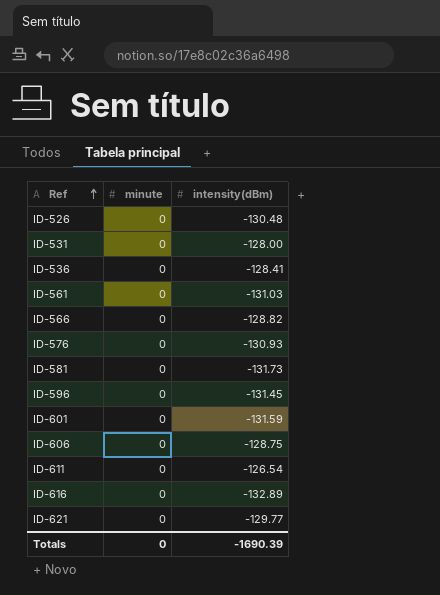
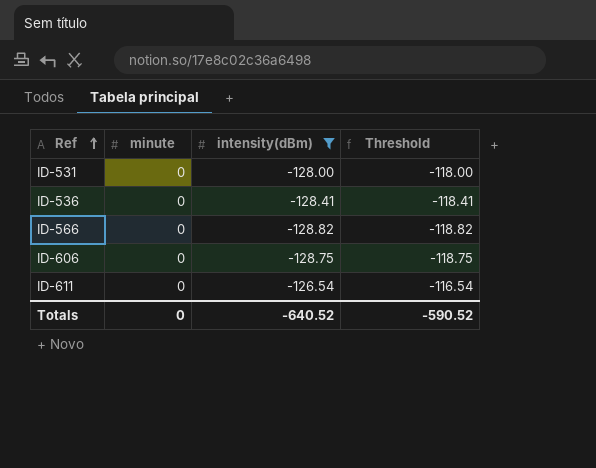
filter: none -> intensity(dBm) >= -128.82
column Threshold | formula: none -> [intensity(dBm)] + 10
Totals | intensity(dBm): -1690.39 -> -640.52

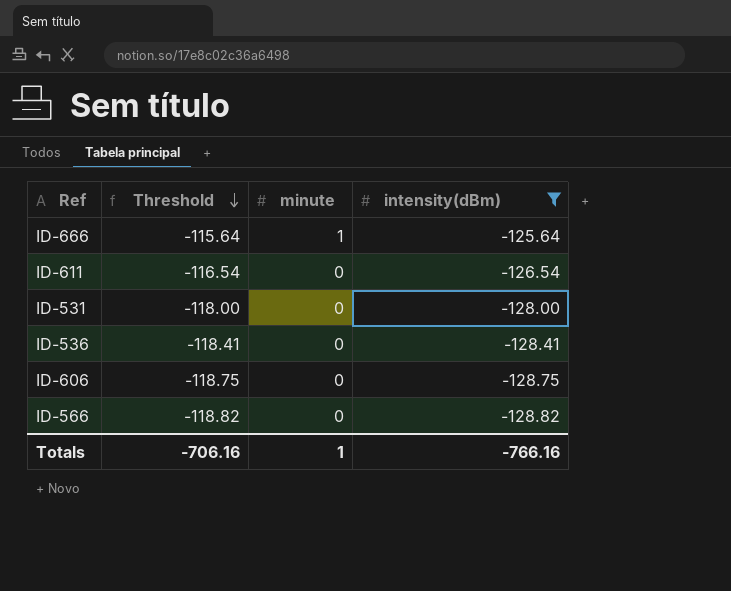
row order: Ref ascending -> Threshold descending
column Threshold | position: 4 -> 2
row ID-666: none -> -115.64 | 1 | -125.64
Totals | Threshold: -590.52 -> -706.16
Totals | minute: 0 -> 1
Totals | intensity(dBm): -640.52 -> -766.16

